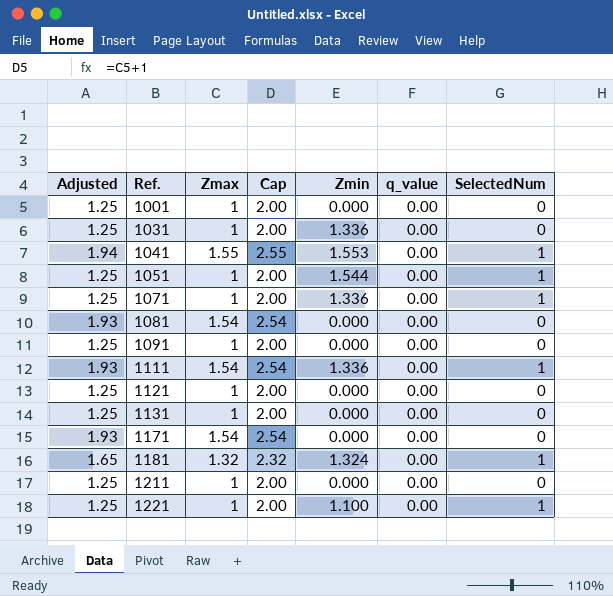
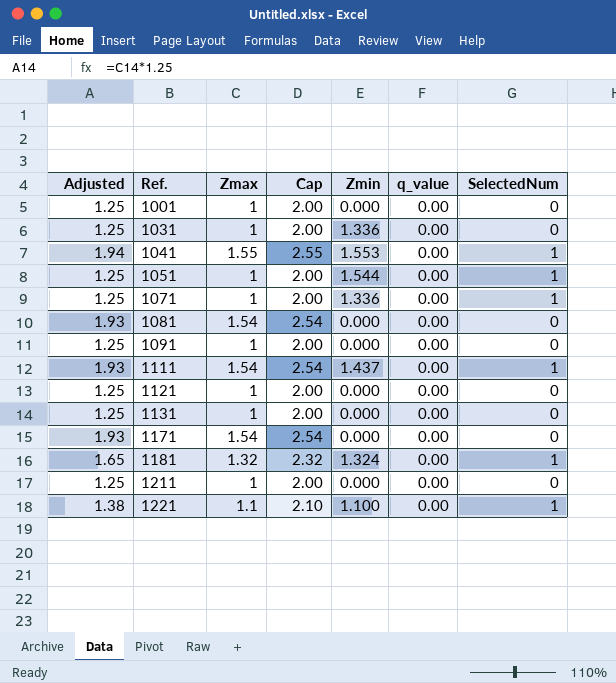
1111 | Zmin: 1.336 -> 1.437
1221 | Adjusted: 1.25 -> 1.38
1221 | Zmax: 1 -> 1.1
1221 | Cap: 2.00 -> 2.10

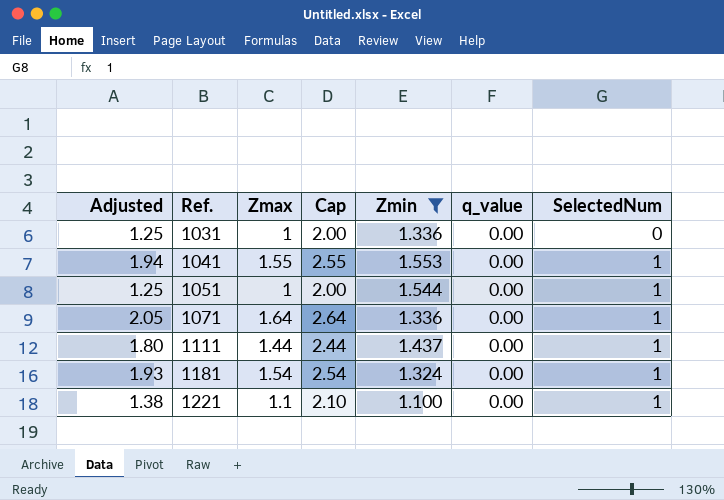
filter: none -> Zmin != 0.000
1071 | Adjusted: 1.25 -> 2.05
1071 | Zmax: 1 -> 1.64
1071 | Cap: 2.00 -> 2.64
1111 | Adjusted: 1.93 -> 1.80
1111 | Zmax: 1.54 -> 1.44
1111 | Cap: 2.54 -> 2.44
1181 | Adjusted: 1.65 -> 1.93
1181 | Zmax: 1.32 -> 1.54
1181 | Cap: 2.32 -> 2.54

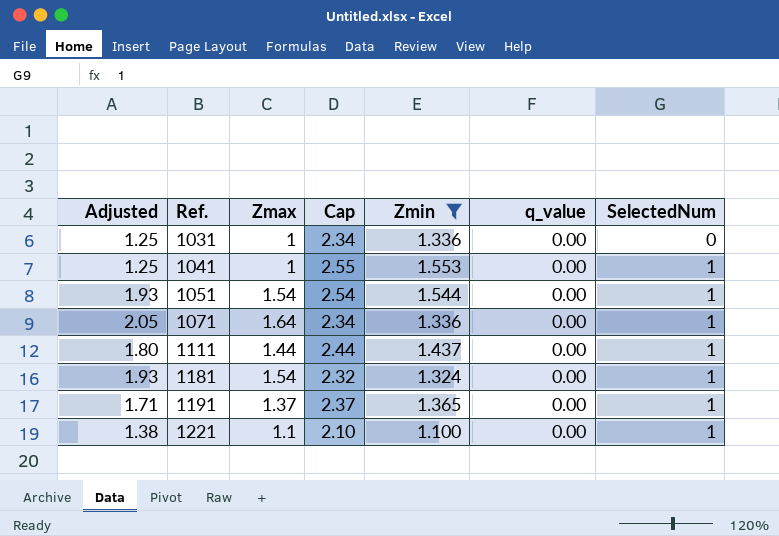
column Cap | formula: [Zmax] + 1 -> [Zmin] + 1
1041 | Adjusted: 1.94 -> 1.25
1041 | Zmax: 1.55 -> 1
1051 | Adjusted: 1.25 -> 1.93
1051 | Zmax: 1 -> 1.54
row 1191: none -> 1.71 | 1.37 | 2.37 | 1.365 | 0.00 | 1

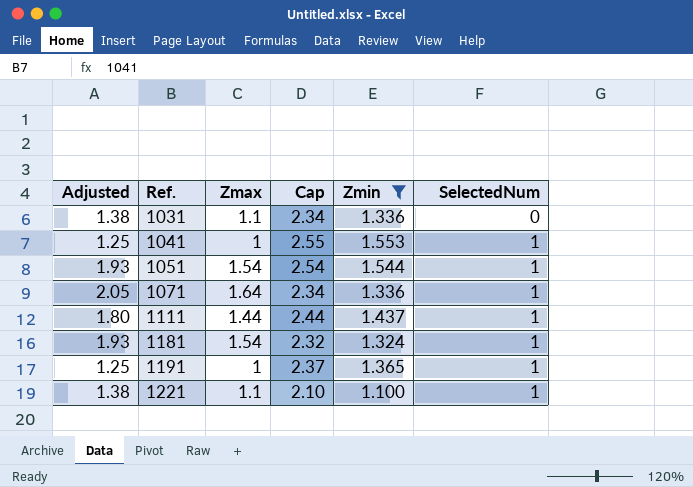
column q_value | position: 6 -> none
1031 | Adjusted: 1.25 -> 1.38
1031 | Zmax: 1 -> 1.1
1191 | Adjusted: 1.71 -> 1.25
1191 | Zmax: 1.37 -> 1

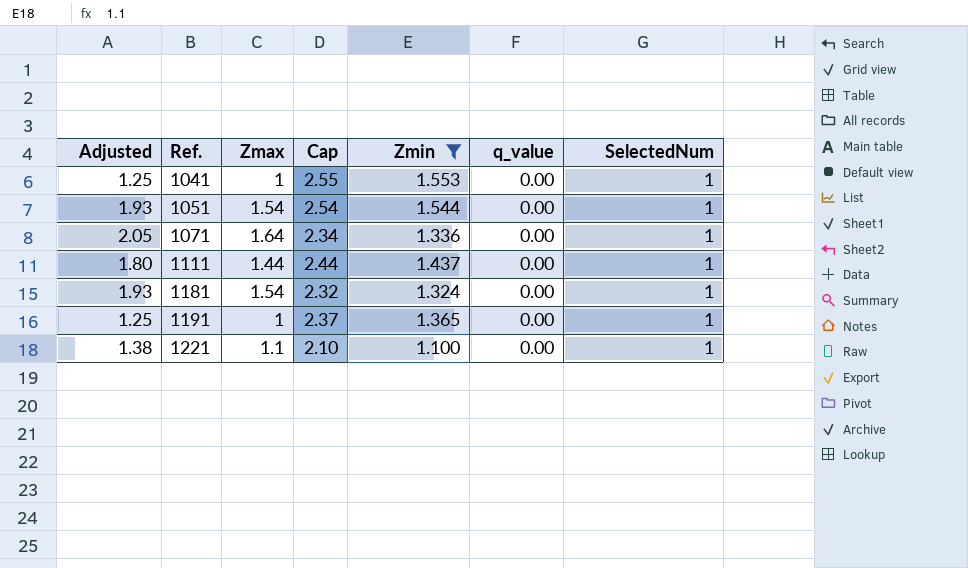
column q_value | position: none -> 6
row 1031: 1.38 | 1.1 | 2.34 | 1.336 | 0 -> none

